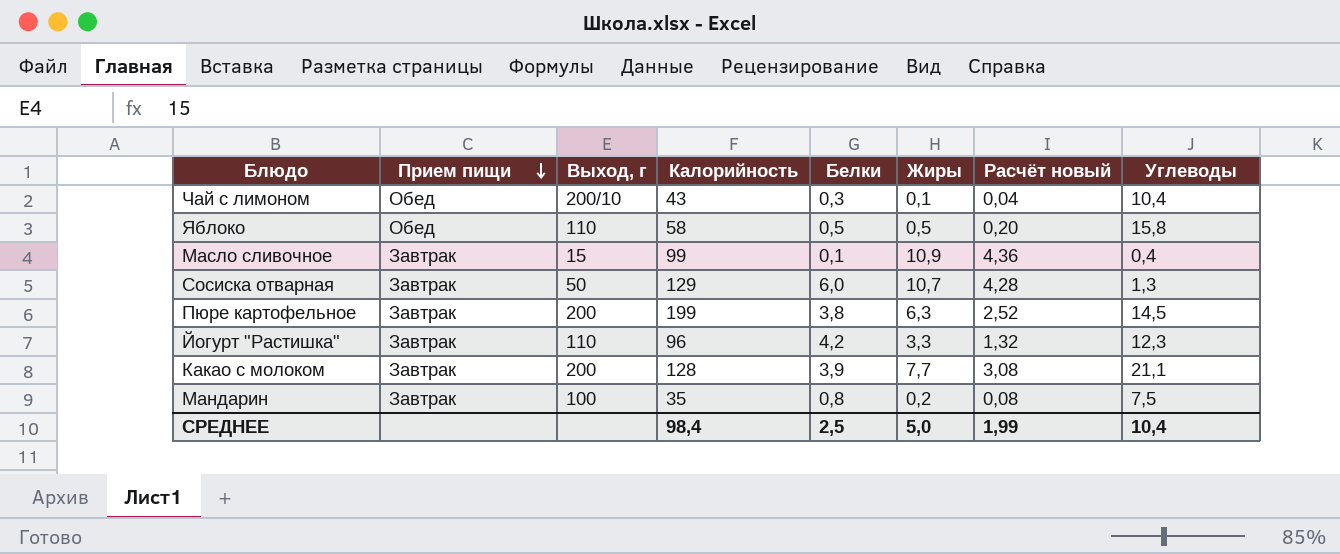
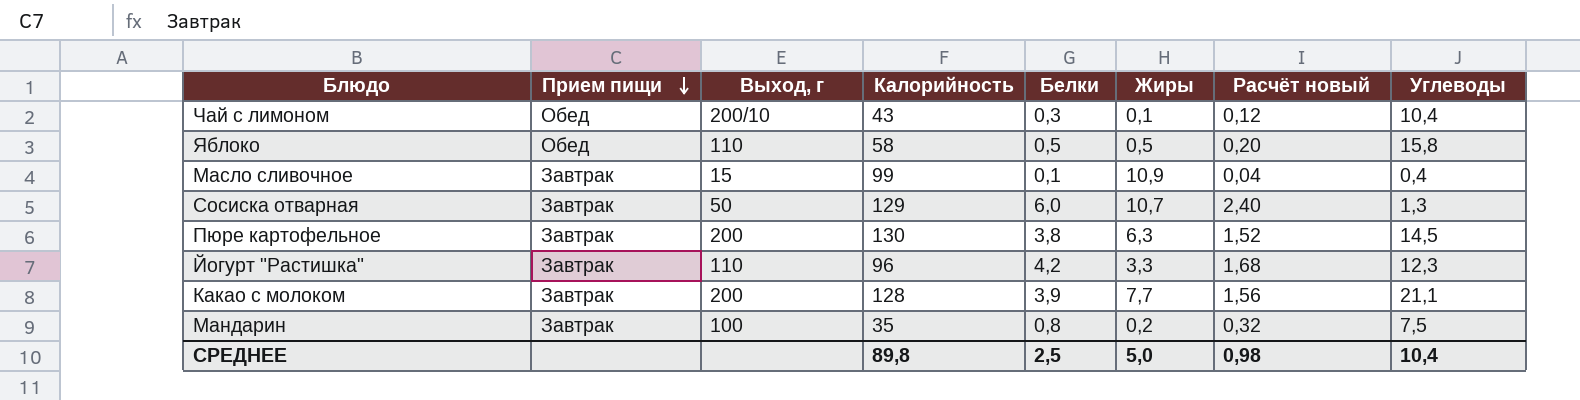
column Расчёт новый | formula: [Жиры] * 0,4 -> [Белки] * 0,4
Пюре картофельное | Калорийность: 199 -> 130
СРЕДНЕЕ | Калорийность: 98,4 -> 89,8
СРЕДНЕЕ | Расчёт новый: 1,99 -> 0,98

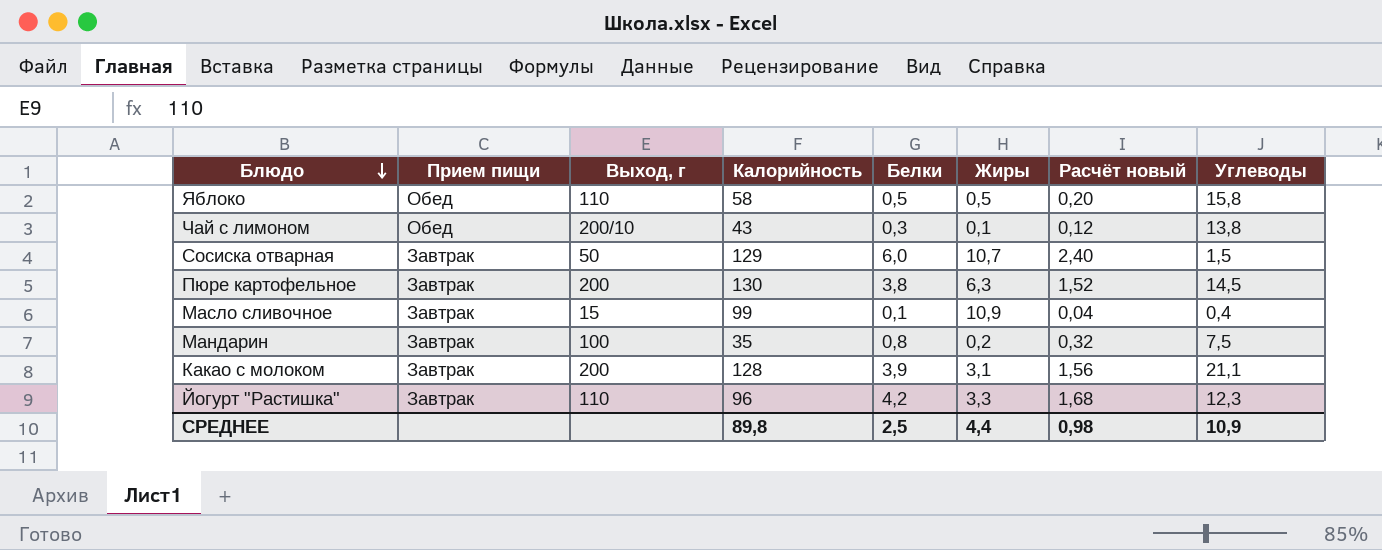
row order: Прием пищи descending -> Блюдо descending
Чай с лимоном | Углеводы: 10,4 -> 13,8
Сосиска отварная | Углеводы: 1,3 -> 1,5
Какао с молоком | Жиры: 7,7 -> 3,1
СРЕДНЕЕ | Жиры: 5,0 -> 4,4
СРЕДНЕЕ | Углеводы: 10,4 -> 10,9

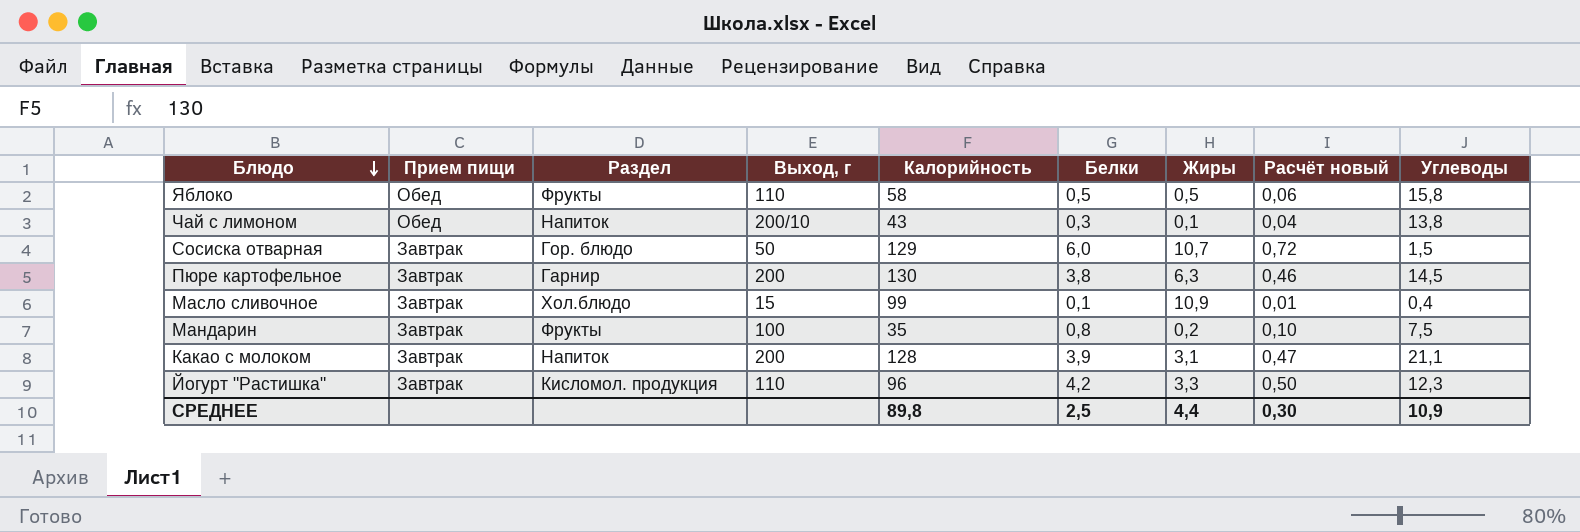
column Раздел | position: none -> 3
column Расчёт новый | formula: [Белки] * 0,4 -> [Белки] * 0,12
СРЕДНЕЕ | Расчёт новый: 0,98 -> 0,30

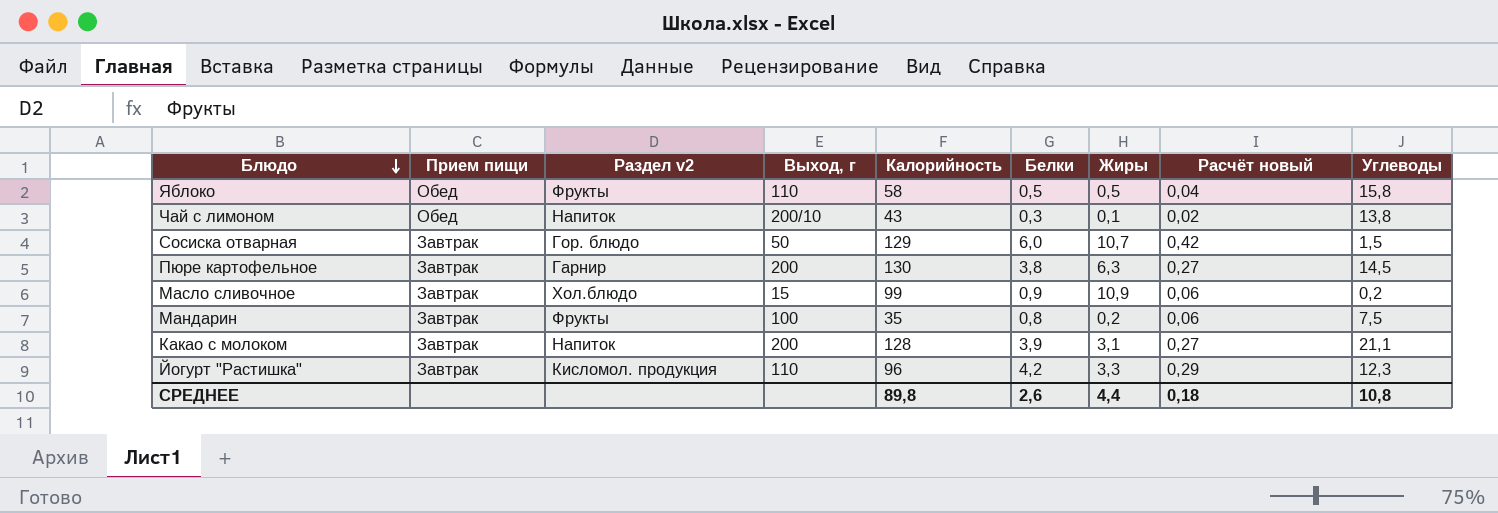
column name: Раздел -> Раздел v2
column Расчёт новый | formula: [Белки] * 0,12 -> [Белки] * 0,07
Масло сливочное | Белки: 0,1 -> 0,9
Масло сливочное | Углеводы: 0,4 -> 0,2
СРЕДНЕЕ | Белки: 2,5 -> 2,6
СРЕДНЕЕ | Расчёт новый: 0,30 -> 0,18
СРЕДНЕЕ | Углеводы: 10,9 -> 10,8

